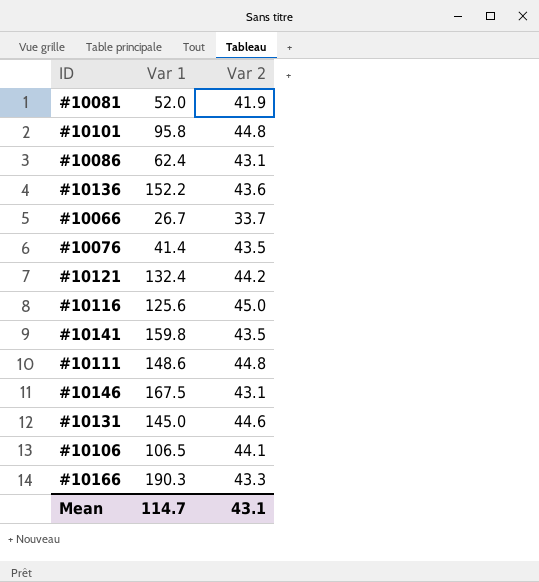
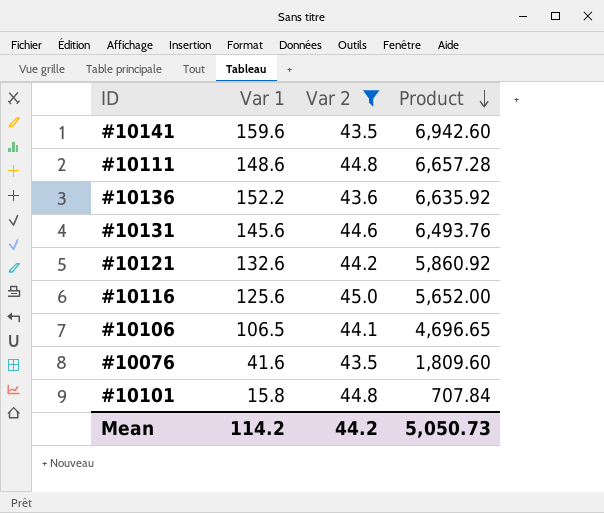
filter: none -> Var 2 >= 43.5
row order: none -> Product descending
column Product | formula: none -> [Var 1] * [Var 2]
#10141 | Var 1: 159.8 -> 159.6
#10131 | Var 1: 145.0 -> 145.6
#10121 | Var 1: 132.4 -> 132.6
#10076 | Var 1: 41.4 -> 41.6
#10101 | Var 1: 95.8 -> 15.8
Mean | Var 1: 114.7 -> 114.2
Mean | Var 2: 43.1 -> 44.2

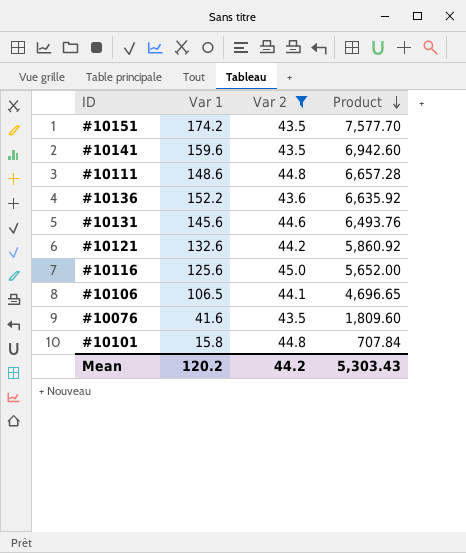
row #10151: none -> 174.2 | 43.5 | 7,577.70
Mean | Var 1: 114.2 -> 120.2
Mean | Product: 5,050.73 -> 5,303.43

